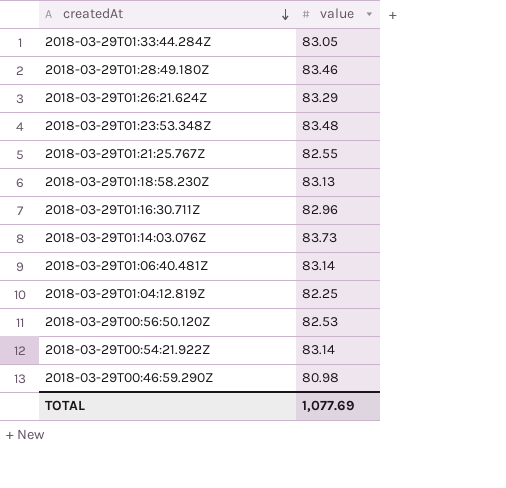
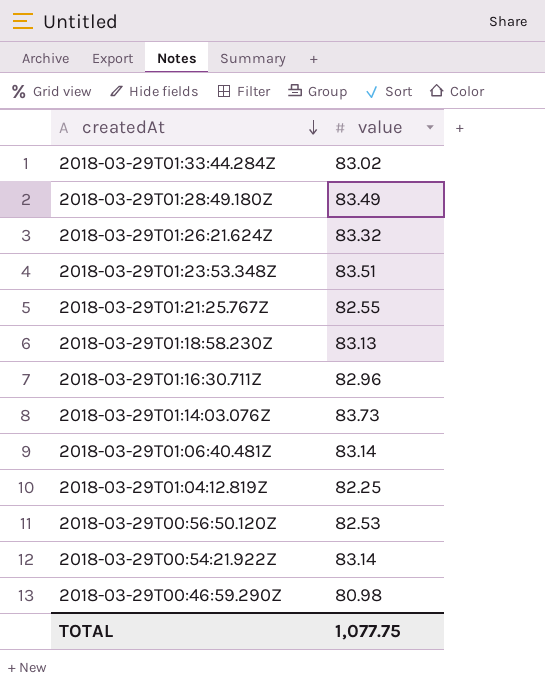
2018-03-29T01:33:44.284Z | value: 83.05 -> 83.02
2018-03-29T01:28:49.180Z | value: 83.46 -> 83.49
2018-03-29T01:26:21.624Z | value: 83.29 -> 83.32
2018-03-29T01:23:53.348Z | value: 83.48 -> 83.51
TOTAL | value: 1,077.69 -> 1,077.75

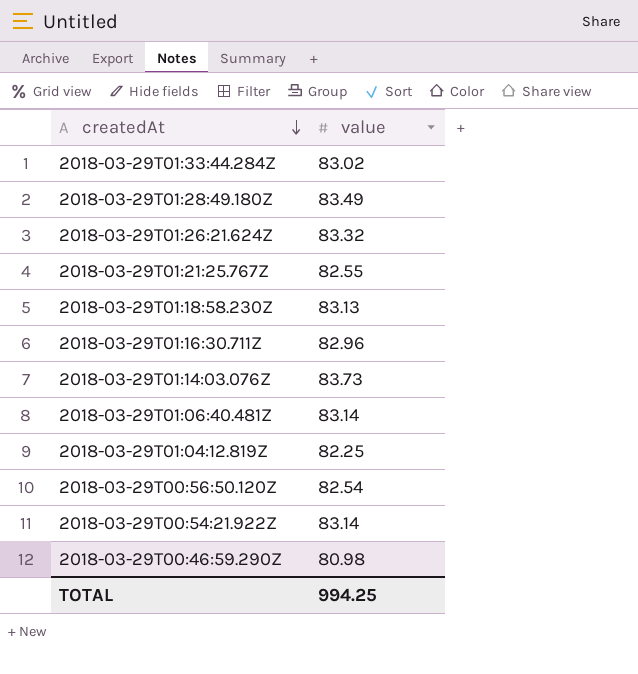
row 2018-03-29T01:23:53.348Z: 83.51 -> none
2018-03-29T00:56:50.120Z | value: 82.53 -> 82.54
TOTAL | value: 1,077.75 -> 994.25

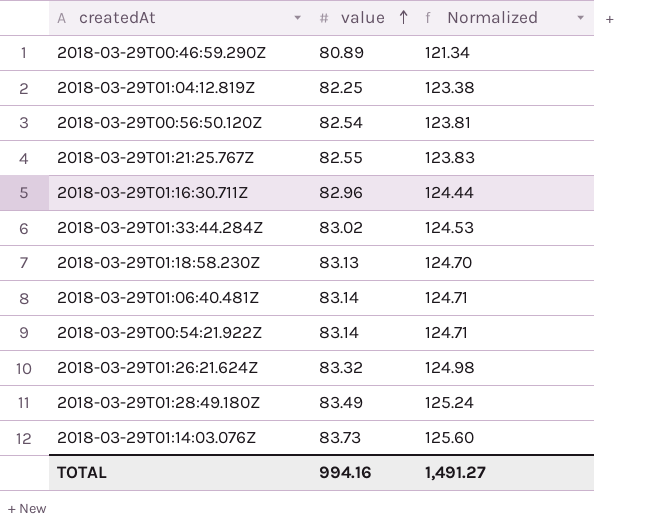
row order: createdAt descending -> value ascending
column Normalized | formula: none -> [value] * 1.5
2018-03-29T00:46:59.290Z | value: 80.98 -> 80.89
TOTAL | value: 994.25 -> 994.16

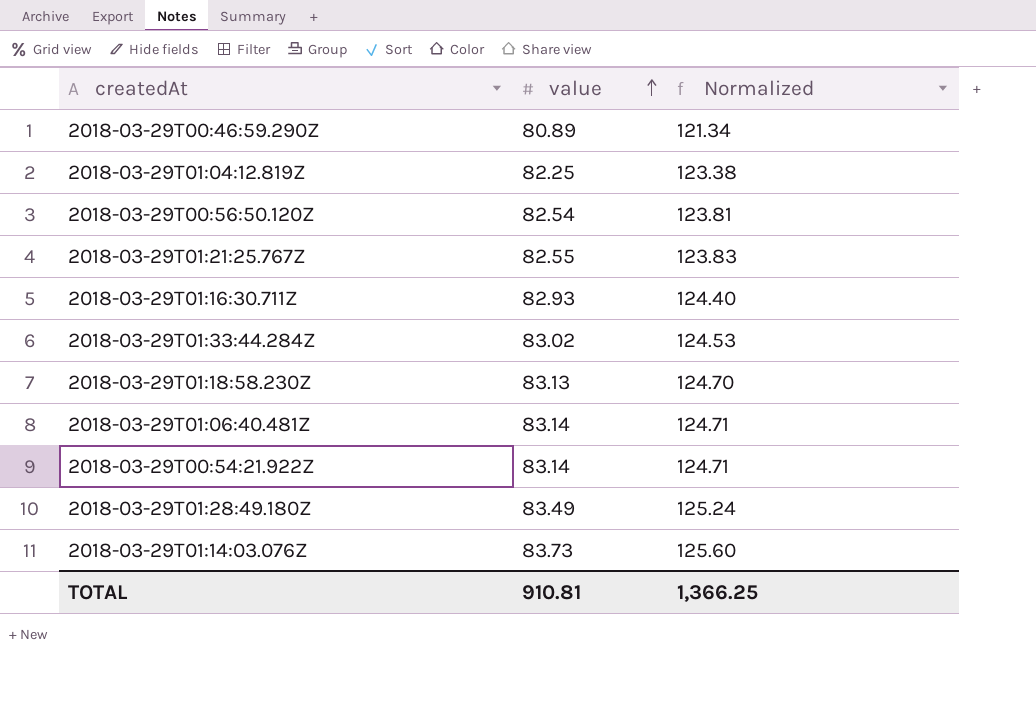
row 2018-03-29T01:26:21.624Z: 83.32 | 124.98 -> none
2018-03-29T01:16:30.711Z | value: 82.96 -> 82.93
2018-03-29T01:16:30.711Z | Normalized: 124.44 -> 124.40
TOTAL | value: 994.16 -> 910.81
TOTAL | Normalized: 1,491.27 -> 1,366.25

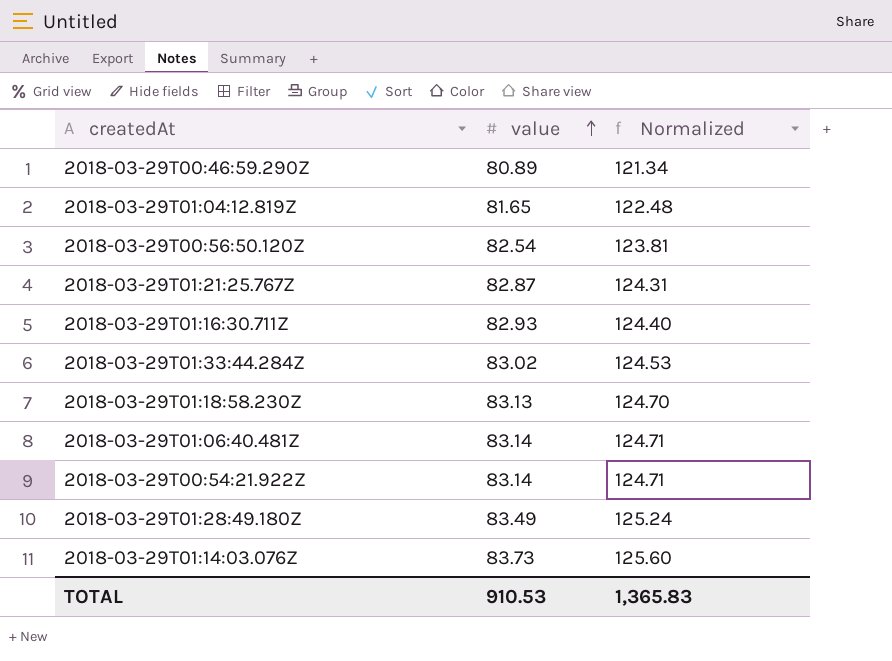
2018-03-29T01:04:12.819Z | value: 82.25 -> 81.65
2018-03-29T01:04:12.819Z | Normalized: 123.38 -> 122.48
2018-03-29T01:21:25.767Z | value: 82.55 -> 82.87
2018-03-29T01:21:25.767Z | Normalized: 123.83 -> 124.31
TOTAL | value: 910.81 -> 910.53
TOTAL | Normalized: 1,366.25 -> 1,365.83

